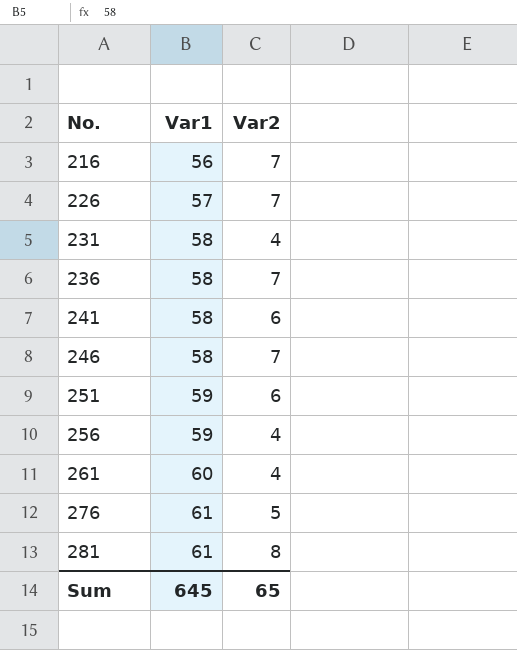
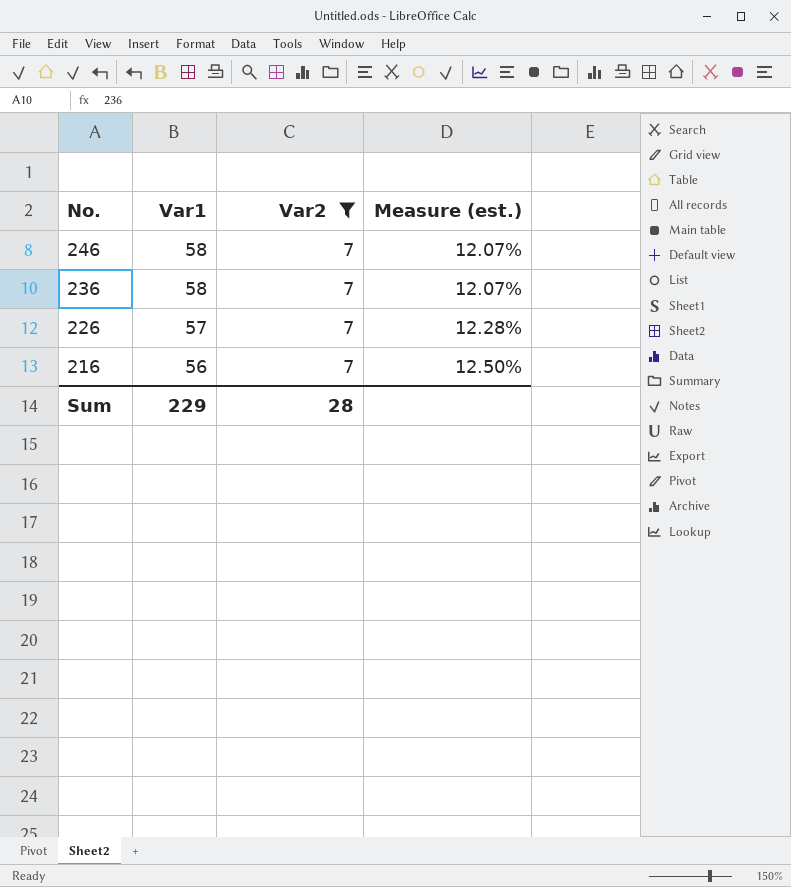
filter: none -> Var2 = 7
row order: No. ascending -> No. descending
column Measure (est.) | formula: none -> [Var2] / [Var1]
Sum | Var1: 645 -> 229
Sum | Var2: 65 -> 28

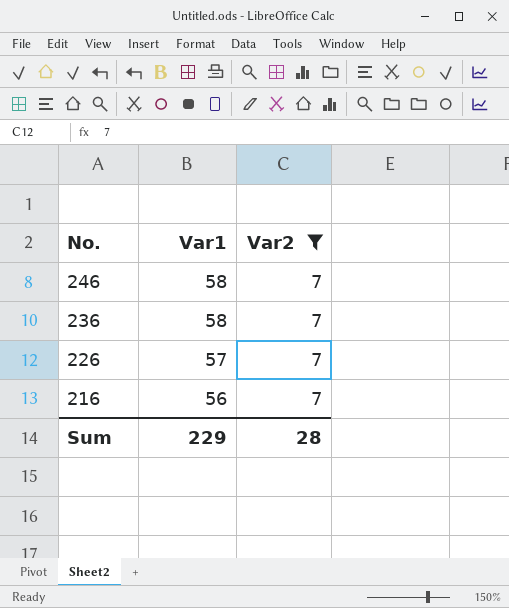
column Measure (est.) | formula: [Var2] / [Var1] -> none

